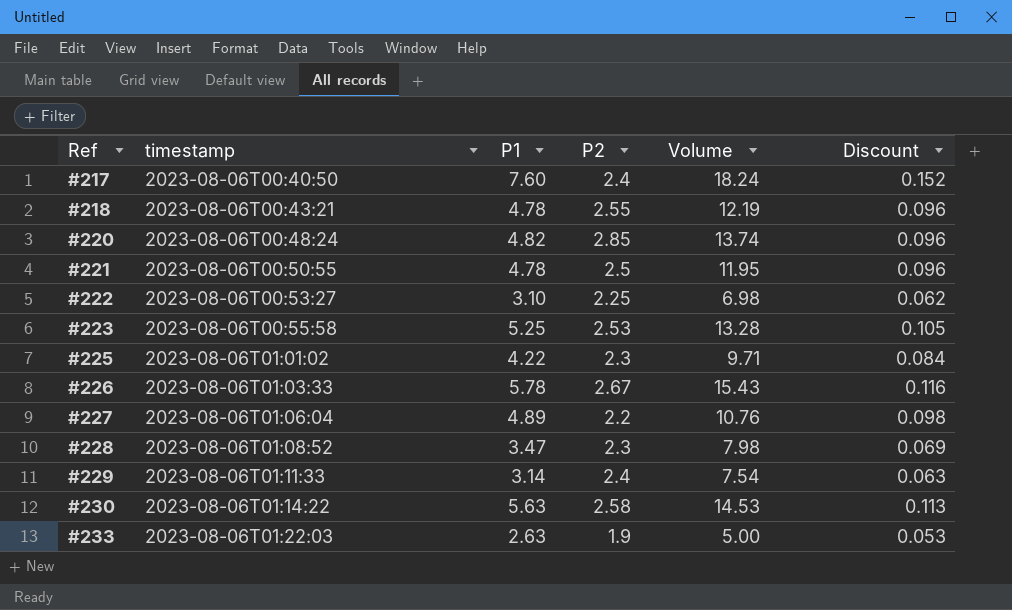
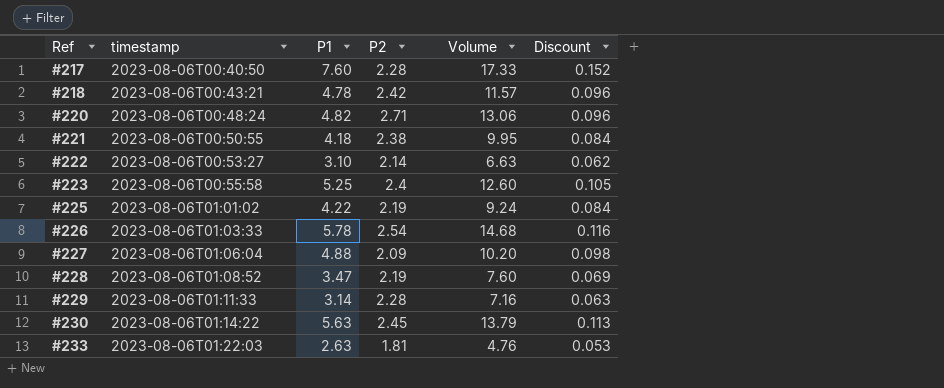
#217 | P2: 2.4 -> 2.28
#217 | Volume: 18.24 -> 17.33
#218 | P2: 2.55 -> 2.42
#218 | Volume: 12.19 -> 11.57
#220 | P2: 2.85 -> 2.71
#220 | Volume: 13.74 -> 13.06
#221 | P1: 4.78 -> 4.18
#221 | P2: 2.5 -> 2.38
#221 | Volume: 11.95 -> 9.95
#221 | Discount: 0.096 -> 0.084
#222 | P2: 2.25 -> 2.14
#222 | Volume: 6.98 -> 6.63
#223 | P2: 2.53 -> 2.4
#223 | Volume: 13.28 -> 12.60
#225 | P2: 2.3 -> 2.19
#225 | Volume: 9.71 -> 9.24
#226 | P2: 2.67 -> 2.54
#226 | Volume: 15.43 -> 14.68
#227 | P1: 4.89 -> 4.88
#227 | P2: 2.2 -> 2.09
#227 | Volume: 10.76 -> 10.20
#228 | P2: 2.3 -> 2.19
#228 | Volume: 7.98 -> 7.60
#229 | P2: 2.4 -> 2.28
#229 | Volume: 7.54 -> 7.16
#230 | P2: 2.58 -> 2.45
#230 | Volume: 14.53 -> 13.79
#233 | P2: 1.9 -> 1.81
#233 | Volume: 5.00 -> 4.76

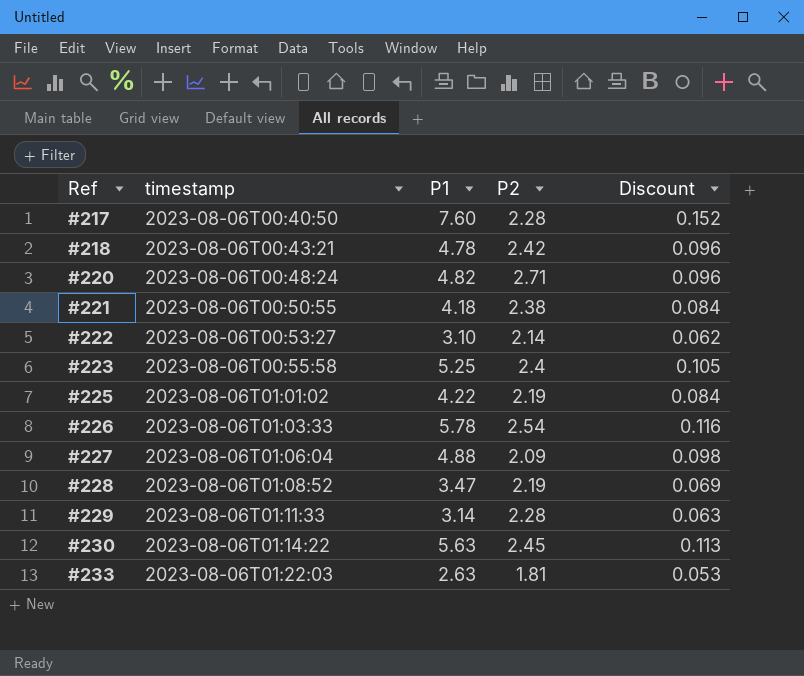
column Volume | formula: [P1] * [P2] -> none

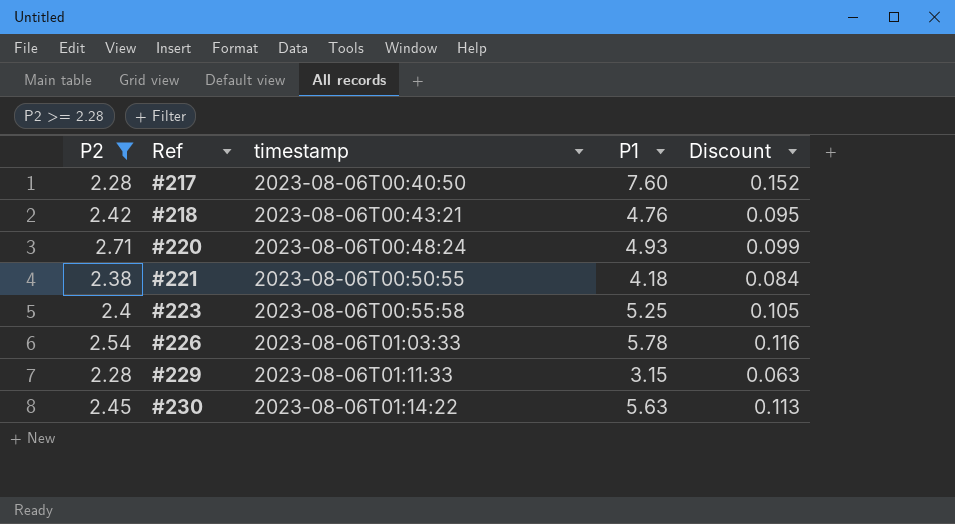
filter: none -> P2 >= 2.28
column P2 | position: 4 -> 1
#218 | P1: 4.78 -> 4.76
#218 | Discount: 0.096 -> 0.095
#220 | P1: 4.82 -> 4.93
#220 | Discount: 0.096 -> 0.099
#229 | P1: 3.14 -> 3.15

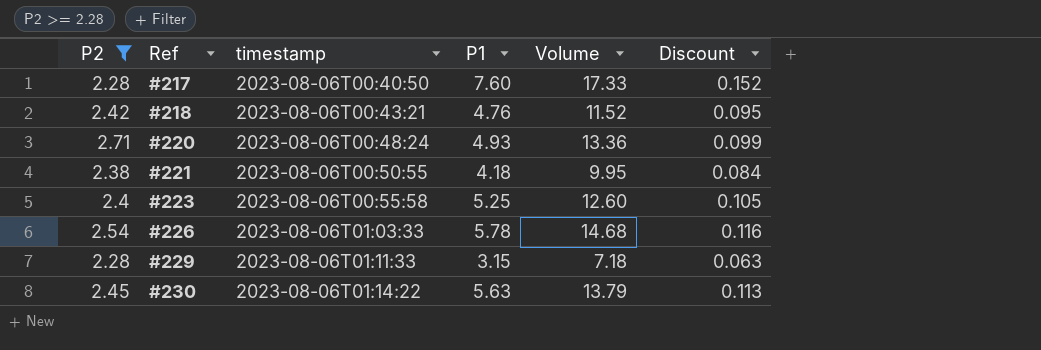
column Volume | formula: none -> [P2] * [P1]

